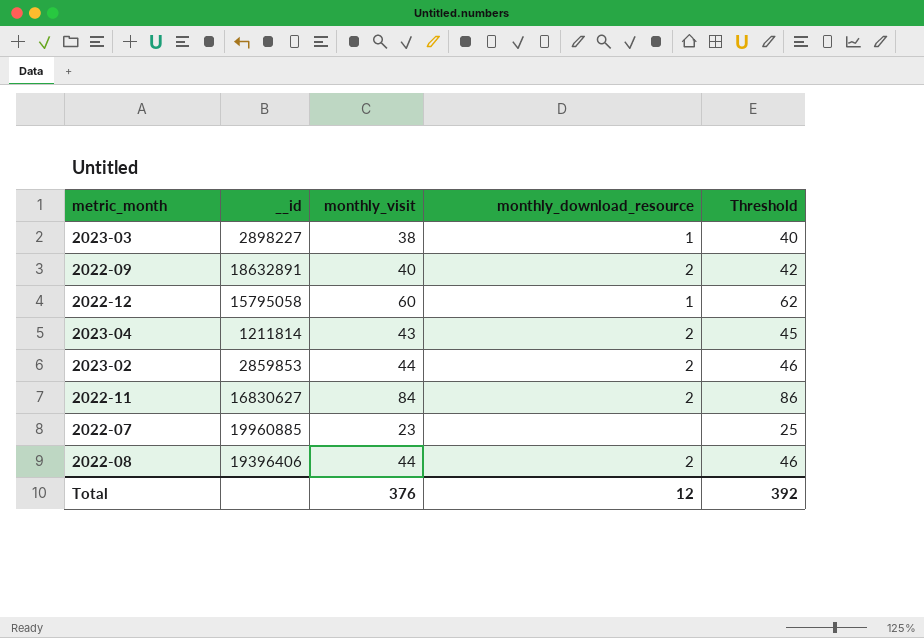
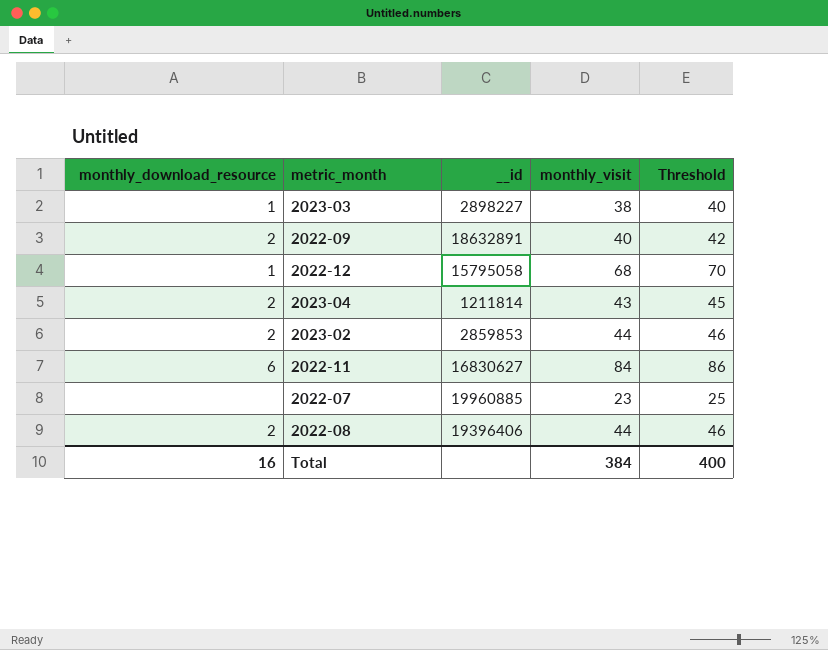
column monthly_download_resource | position: 4 -> 1
2022-12 | monthly_visit: 60 -> 68
2022-12 | Threshold: 62 -> 70
2022-11 | monthly_download_resource: 2 -> 6
Total | monthly_download_resource: 12 -> 16
Total | monthly_visit: 376 -> 384
Total | Threshold: 392 -> 400

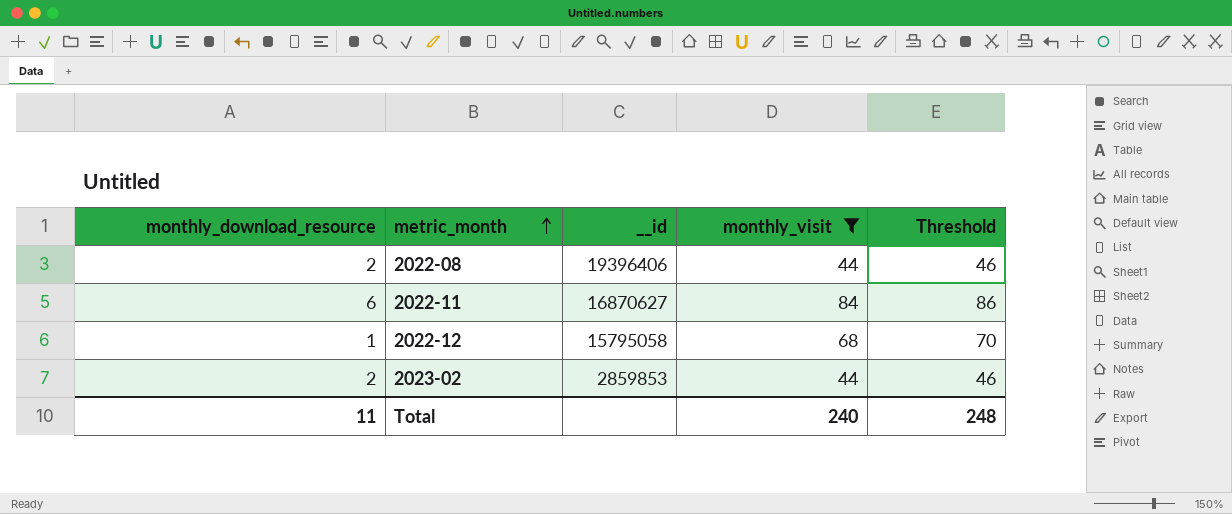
filter: none -> monthly_visit >= 44
row order: none -> metric_month ascending
2022-11 | __id: 16830627 -> 16870627
Total | monthly_download_resource: 16 -> 11
Total | monthly_visit: 384 -> 240
Total | Threshold: 400 -> 248

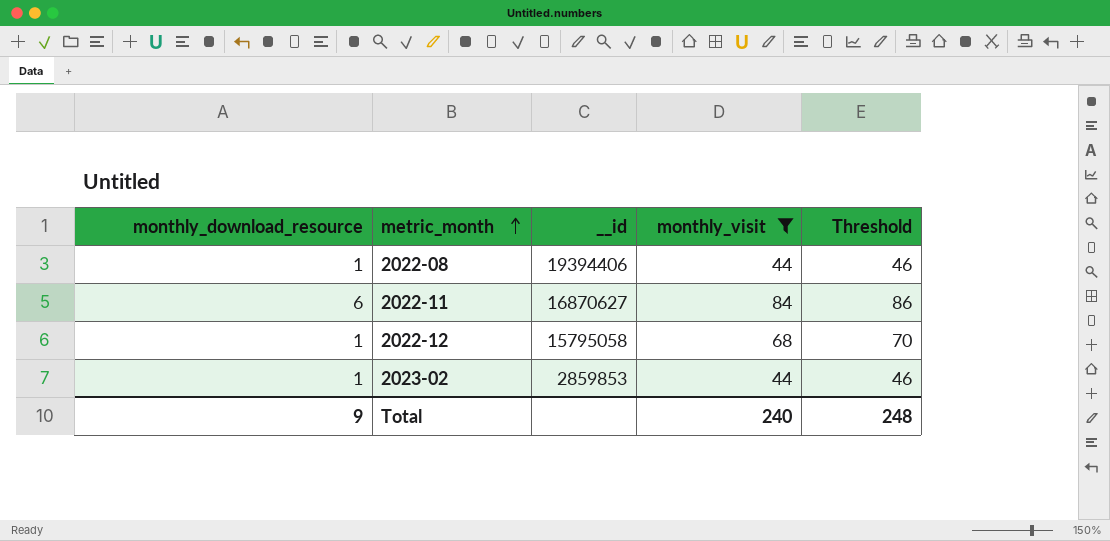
2022-08 | monthly_download_resource: 2 -> 1
2022-08 | __id: 19396406 -> 19394406
2023-02 | monthly_download_resource: 2 -> 1
Total | monthly_download_resource: 11 -> 9

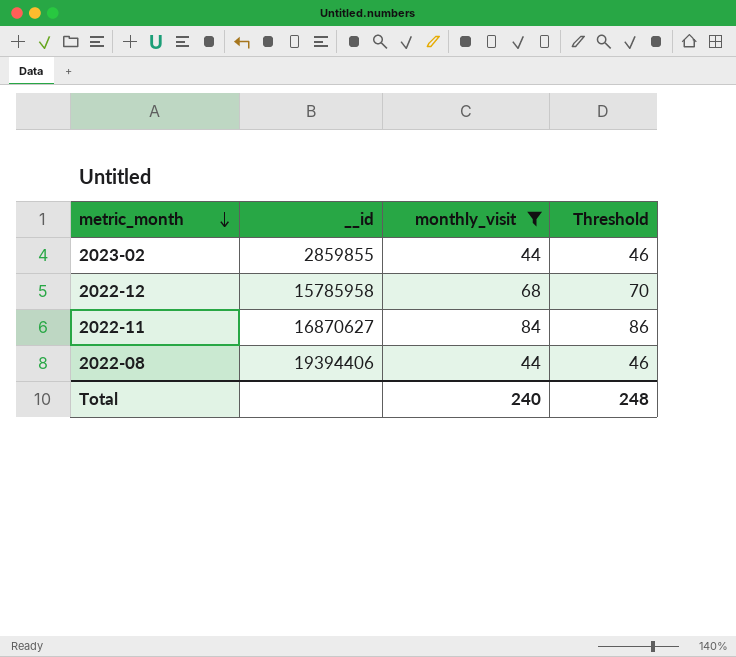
row order: metric_month ascending -> metric_month descending
column monthly_download_resource | position: 1 -> none
2023-02 | __id: 2859853 -> 2859855
2022-12 | __id: 15795058 -> 15785958

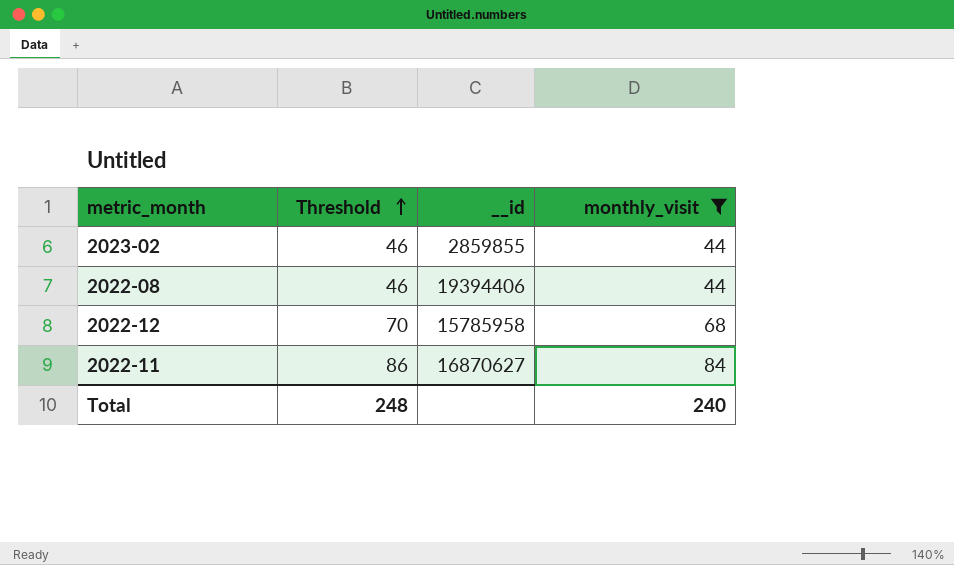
row order: metric_month descending -> Threshold ascending
column Threshold | position: 4 -> 2

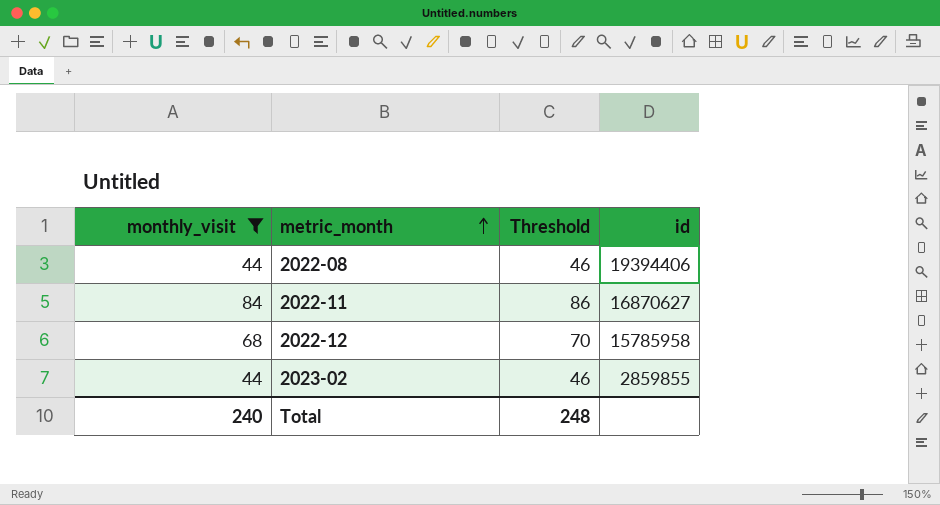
row order: Threshold ascending -> metric_month ascending
column monthly_visit | position: 4 -> 1
column name: __id -> id

